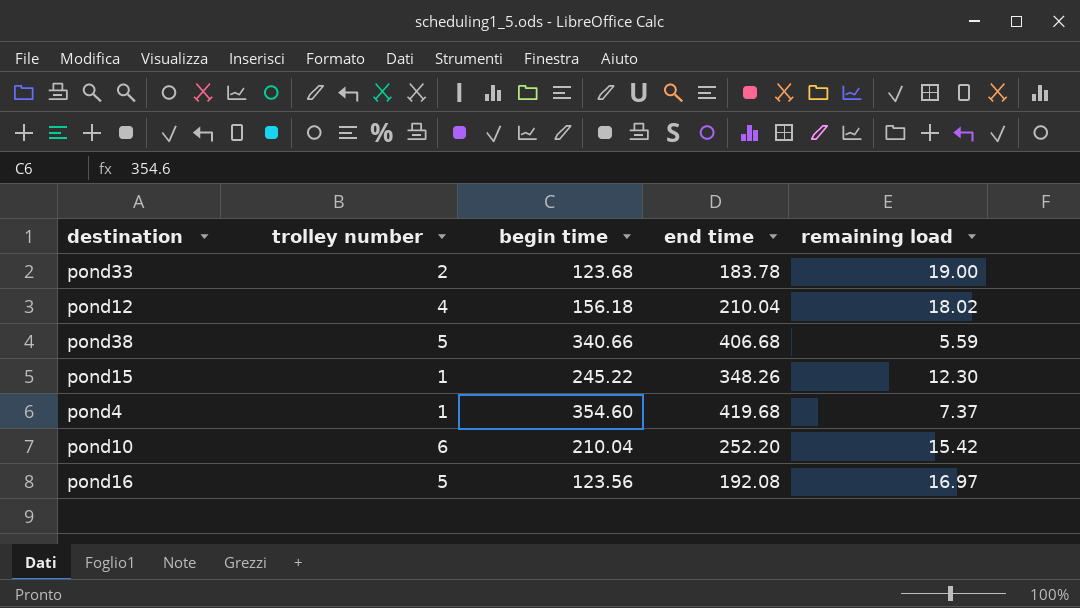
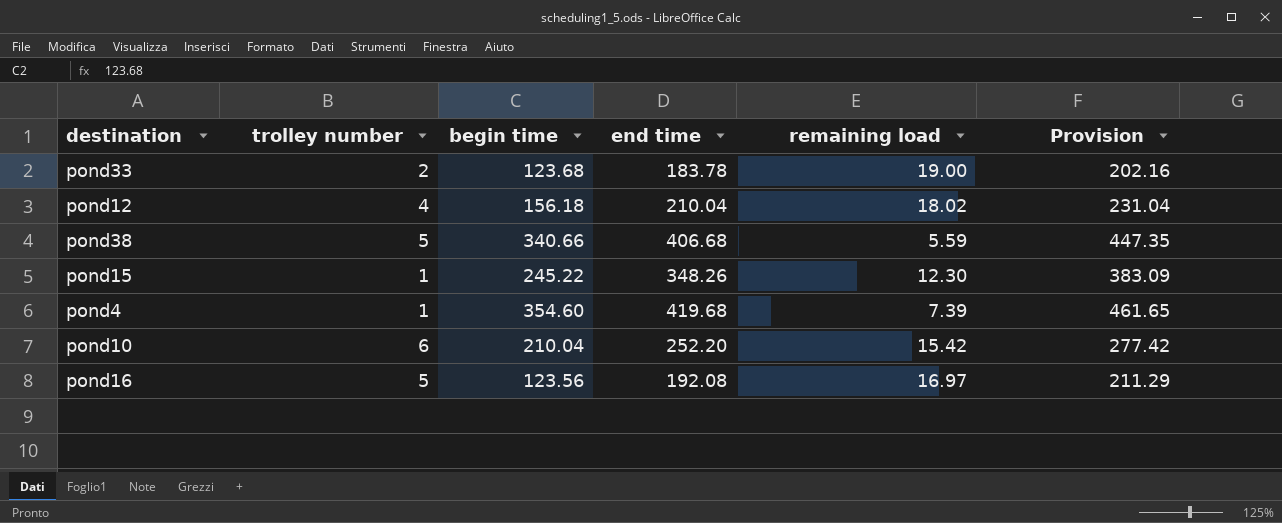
column Provision | formula: none -> [end time] * 1.1
pond4 | remaining load: 7.37 -> 7.39

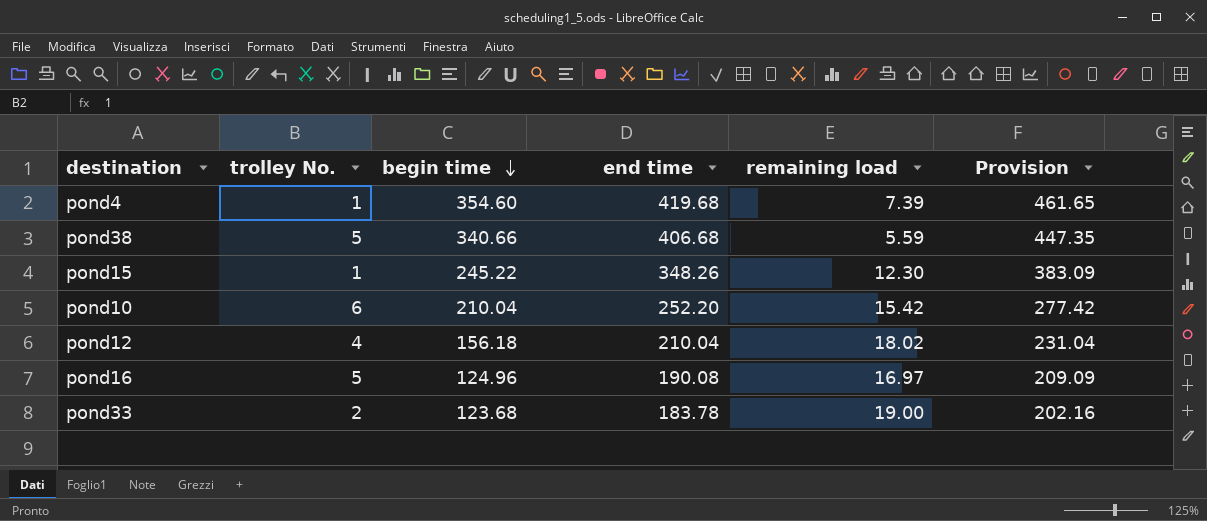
row order: none -> begin time descending
column name: trolley number -> trolley No.
pond16 | begin time: 123.56 -> 124.96
pond16 | end time: 192.08 -> 190.08
pond16 | Provision: 211.29 -> 209.09

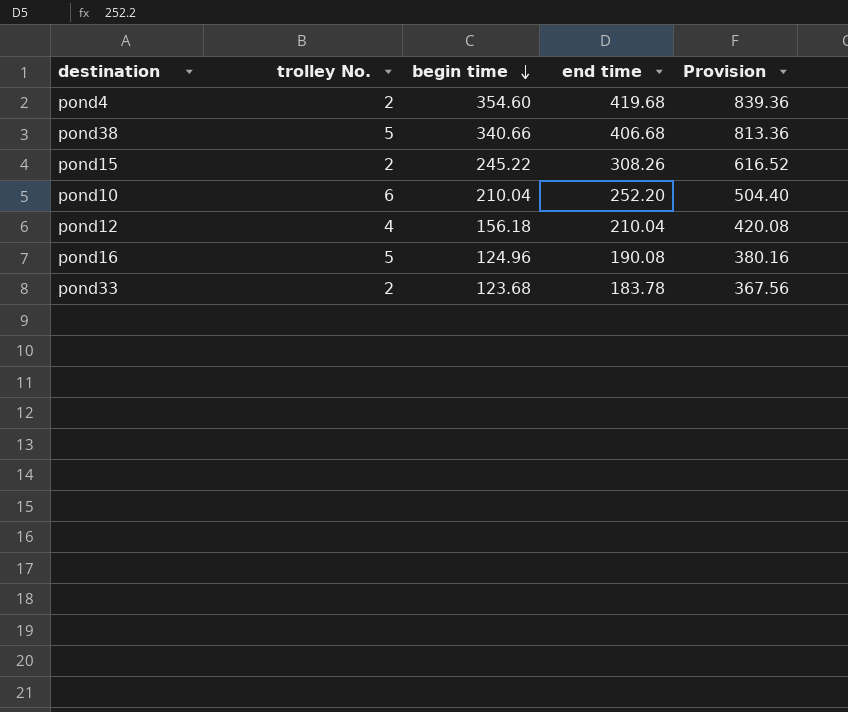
column remaining load | position: 5 -> none
column Provision | formula: [end time] * 1.1 -> [end time] * 2
pond4 | trolley No.: 1 -> 2
pond15 | trolley No.: 1 -> 2
pond15 | end time: 348.26 -> 308.26

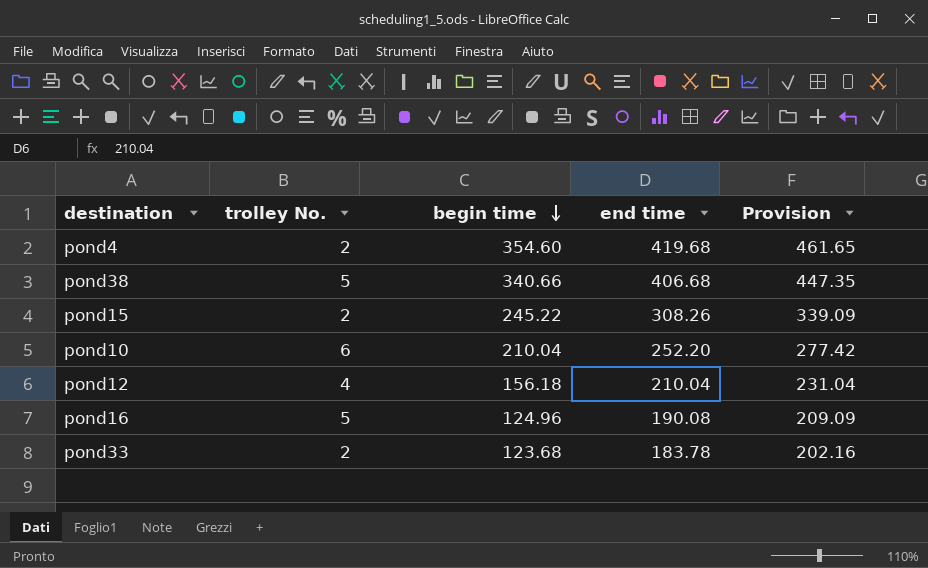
column Provision | formula: [end time] * 2 -> [end time] * 1.1

